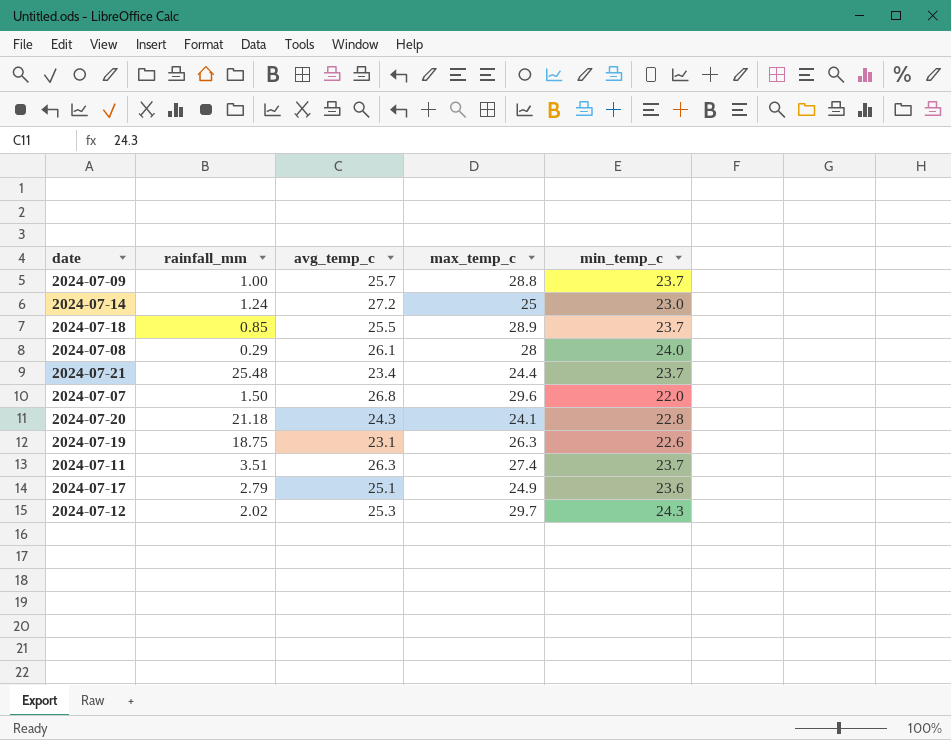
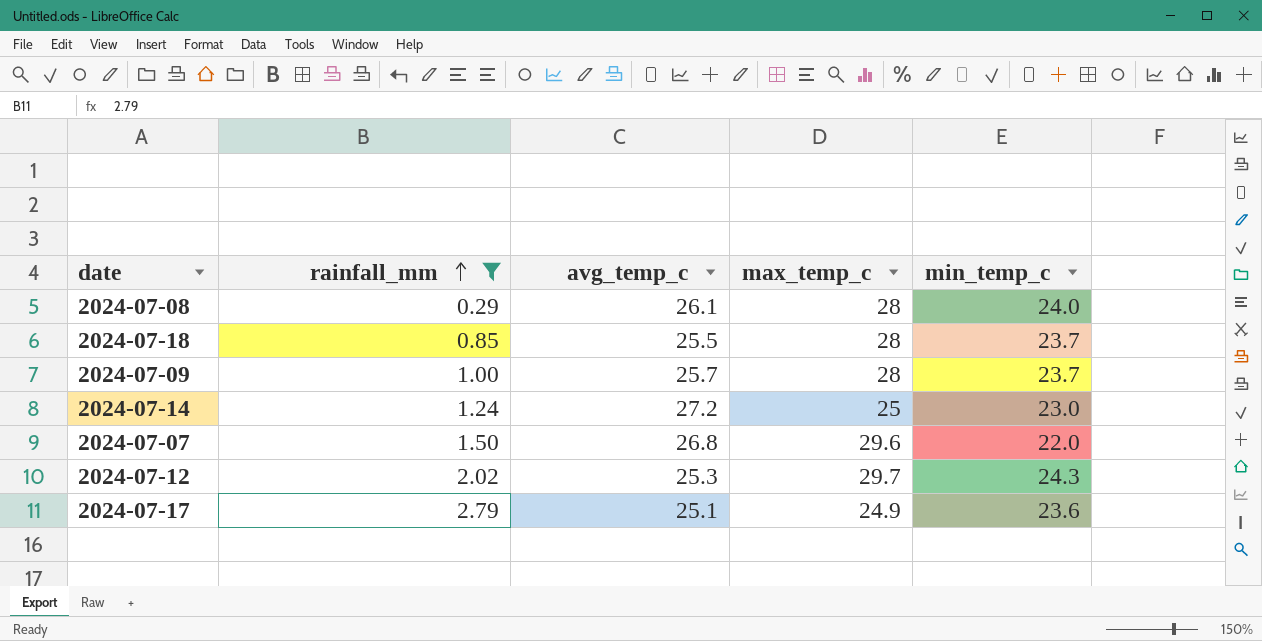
filter: none -> rainfall_mm <= 2.79
row order: none -> rainfall_mm ascending
2024-07-18 | max_temp_c: 28.9 -> 28
2024-07-09 | max_temp_c: 28.8 -> 28

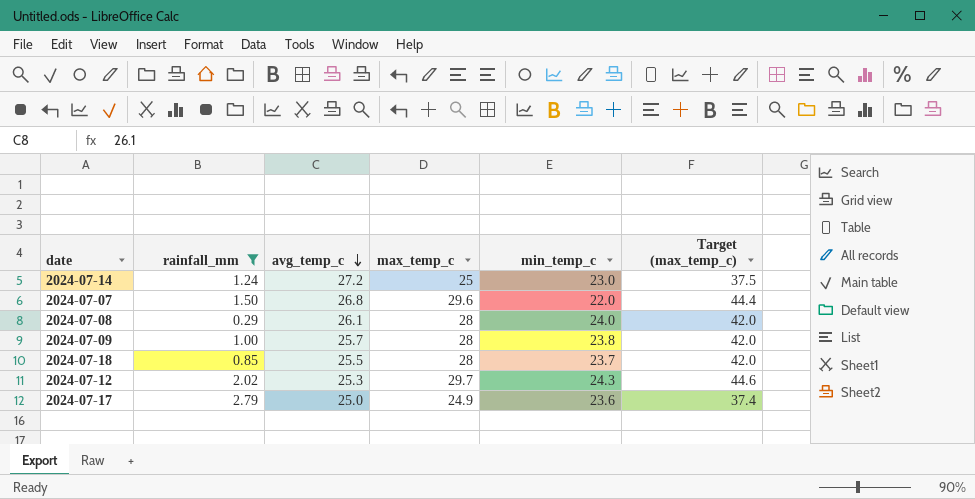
row order: rainfall_mm ascending -> avg_temp_c descending
column Target (max_temp_c) | formula: none -> [max_temp_c] * 1.5
2024-07-09 | min_temp_c: 23.7 -> 23.8
2024-07-17 | avg_temp_c: 25.1 -> 25.0

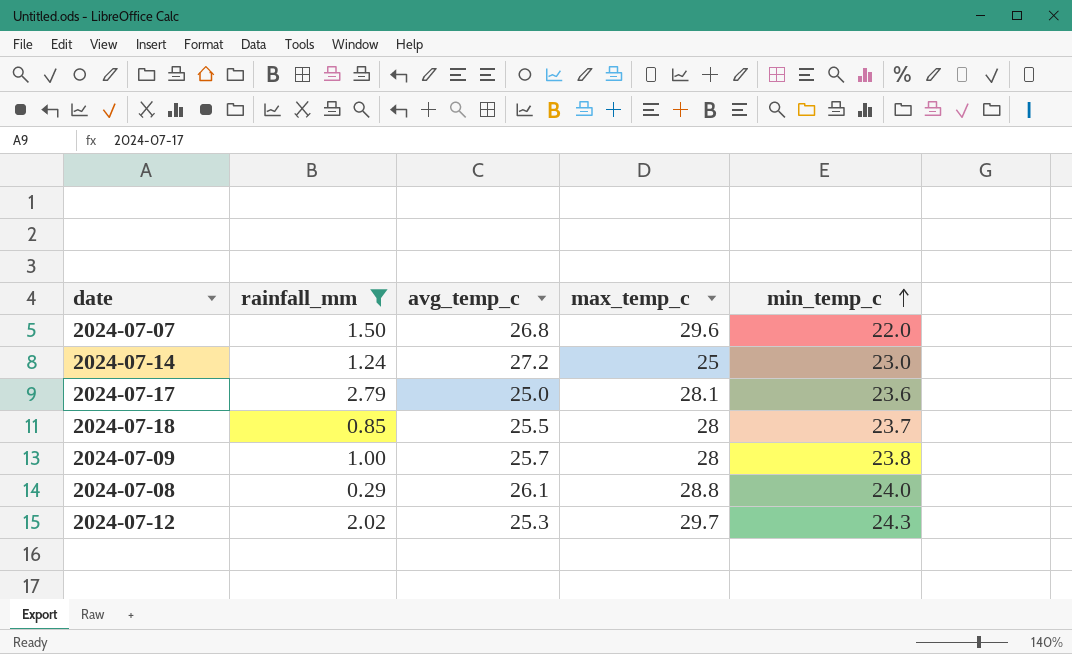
row order: avg_temp_c descending -> min_temp_c ascending
column Target (max_temp_c) | formula: [max_temp_c] * 1.5 -> none
2024-07-17 | max_temp_c: 24.9 -> 28.1
2024-07-08 | max_temp_c: 28 -> 28.8

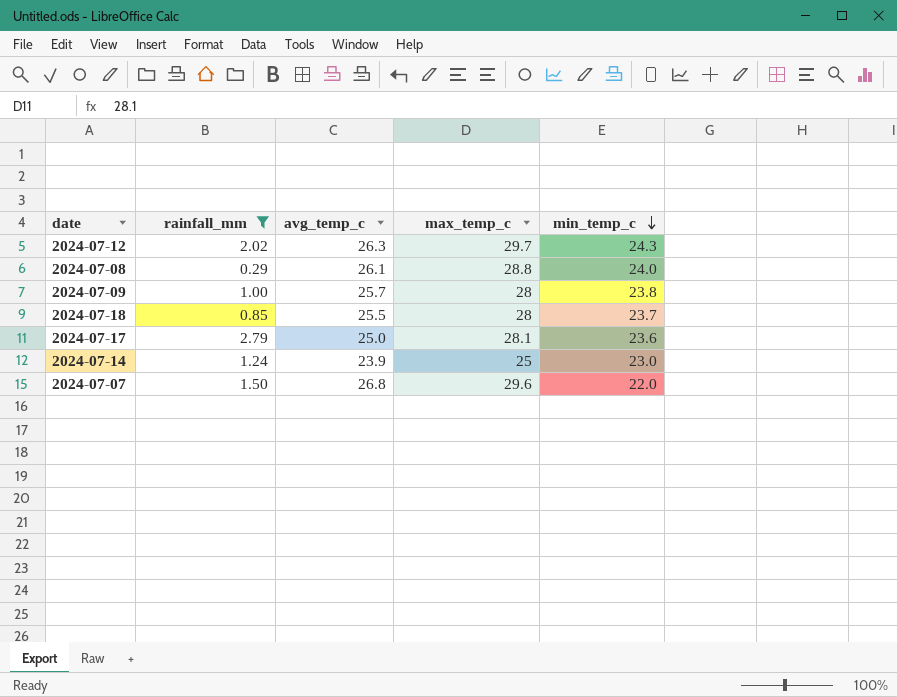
row order: min_temp_c ascending -> min_temp_c descending
2024-07-12 | avg_temp_c: 25.3 -> 26.3
2024-07-14 | avg_temp_c: 27.2 -> 23.9

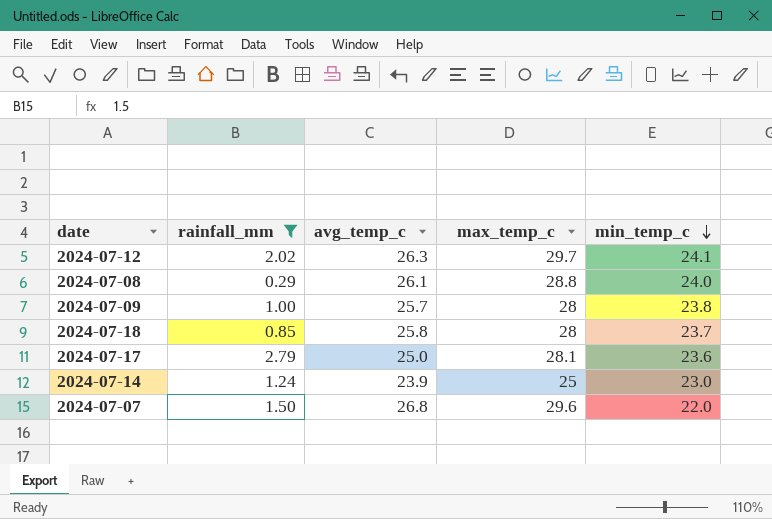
2024-07-12 | min_temp_c: 24.3 -> 24.1
2024-07-18 | avg_temp_c: 25.5 -> 25.8

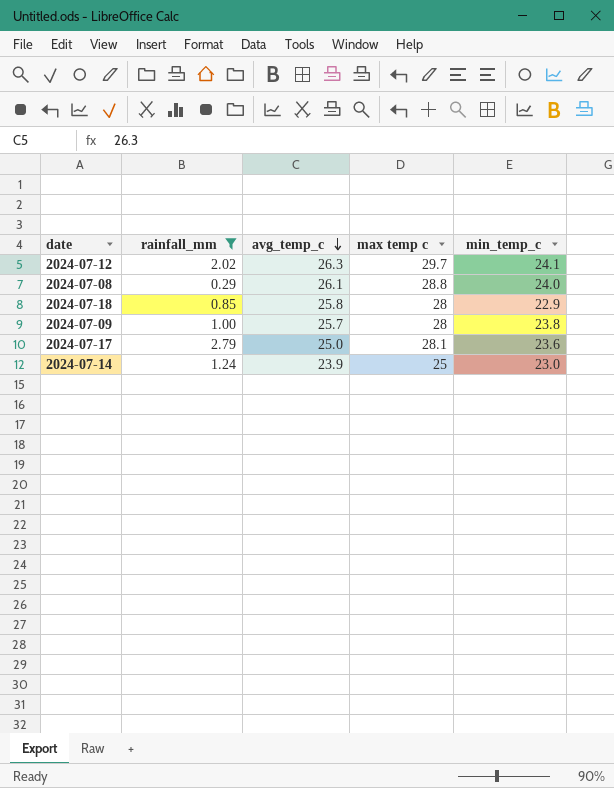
row order: min_temp_c descending -> avg_temp_c descending
column name: max_temp_c -> max temp c
row 2024-07-07: 1.50 | 26.8 | 29.6 | 22.0 -> none
2024-07-18 | min_temp_c: 23.7 -> 22.9

